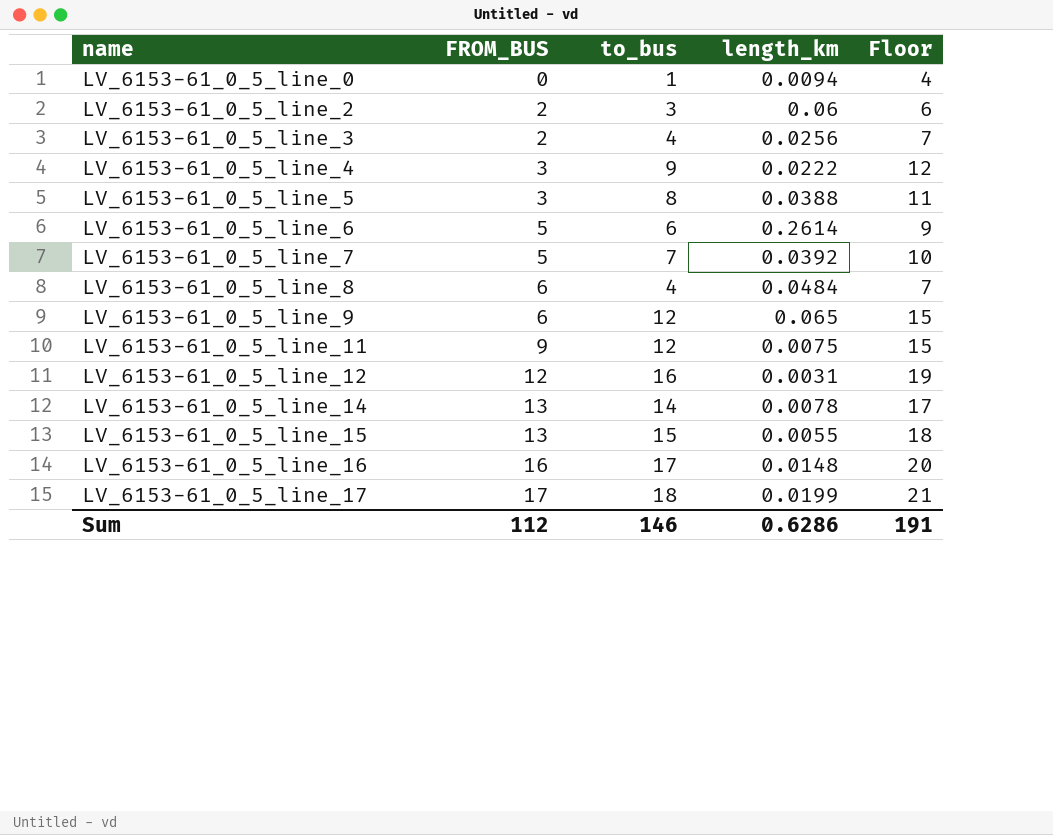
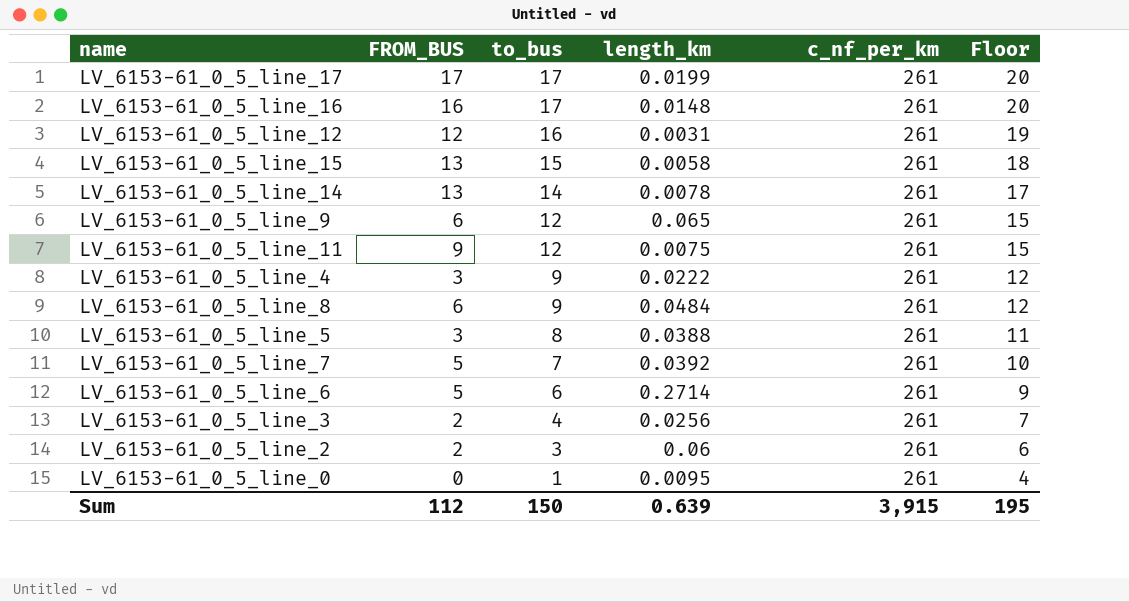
row order: name ascending -> to_bus descending
column c_nf_per_km | position: none -> 5
LV_6153-61_0_5_line_17 | to_bus: 18 -> 17
LV_6153-61_0_5_line_17 | Floor: 21 -> 20
LV_6153-61_0_5_line_15 | length_km: 0.0055 -> 0.0058
LV_6153-61_0_5_line_8 | to_bus: 4 -> 9
LV_6153-61_0_5_line_8 | Floor: 7 -> 12
LV_6153-61_0_5_line_6 | length_km: 0.2614 -> 0.2714
LV_6153-61_0_5_line_0 | length_km: 0.0094 -> 0.0095
Sum | to_bus: 146 -> 150
Sum | length_km: 0.6286 -> 0.639
Sum | Floor: 191 -> 195

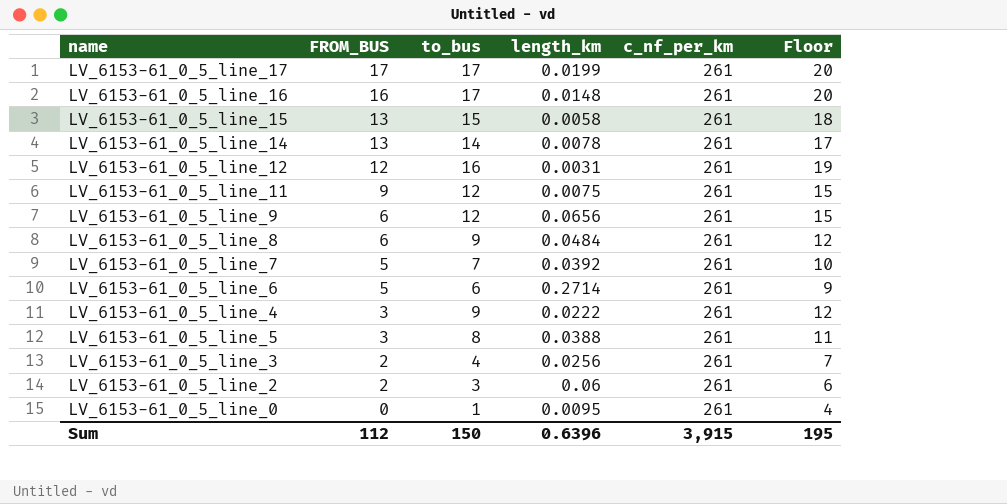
row order: to_bus descending -> FROM_BUS descending
LV_6153-61_0_5_line_9 | length_km: 0.065 -> 0.0656
Sum | length_km: 0.639 -> 0.6396

